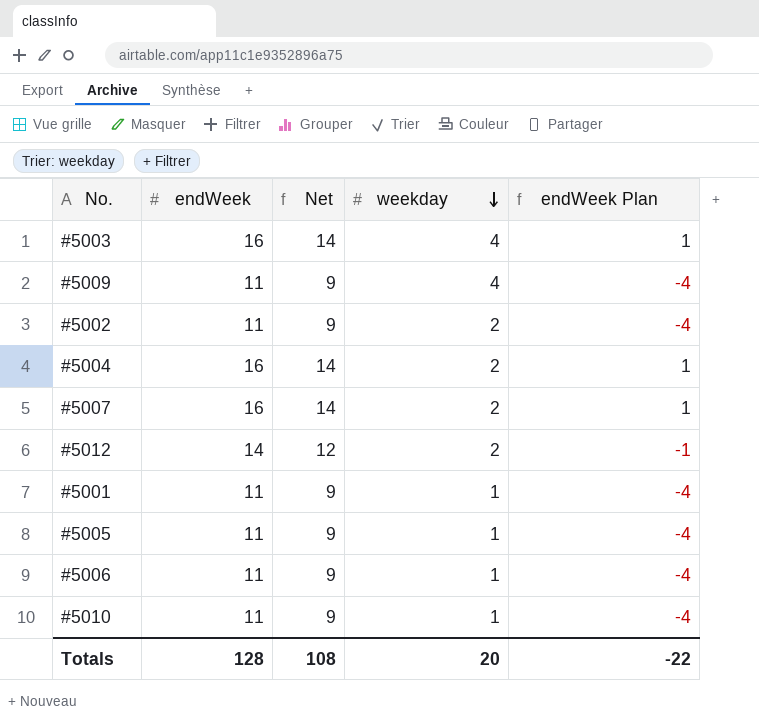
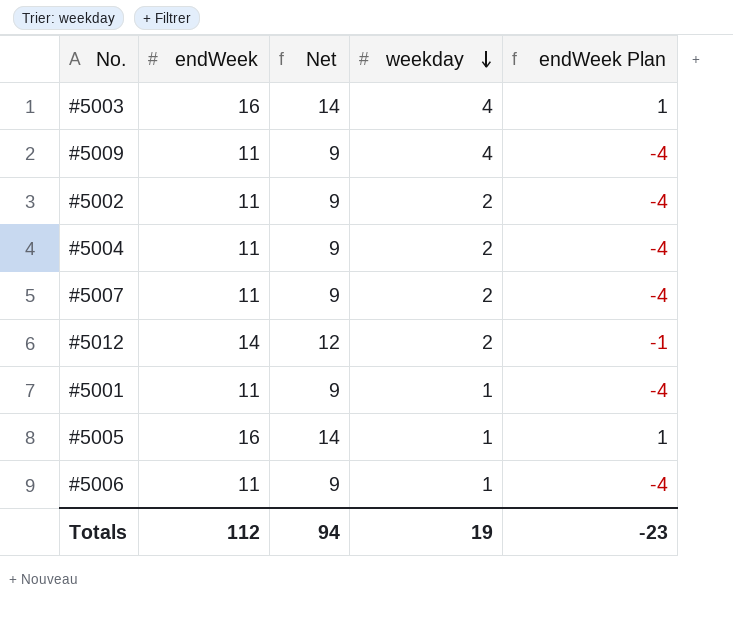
row #5010: 11 | 9 | 1 | -4 -> none
#5004 | endWeek: 16 -> 11
#5004 | Net: 14 -> 9
#5004 | endWeek Plan: 1 -> -4
#5007 | endWeek: 16 -> 11
#5007 | Net: 14 -> 9
#5007 | endWeek Plan: 1 -> -4
#5005 | endWeek: 11 -> 16
#5005 | Net: 9 -> 14
#5005 | endWeek Plan: -4 -> 1
Totals | endWeek: 128 -> 112
Totals | Net: 108 -> 94
Totals | weekday: 20 -> 19
Totals | endWeek Plan: -22 -> -23

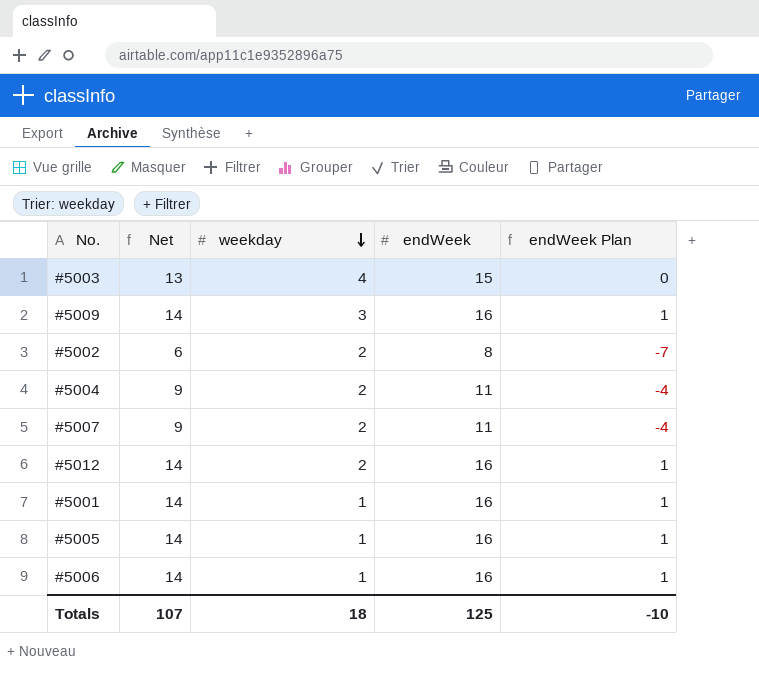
column endWeek | position: 2 -> 4
#5003 | Net: 14 -> 13
#5003 | endWeek: 16 -> 15
#5003 | endWeek Plan: 1 -> 0
#5009 | Net: 9 -> 14
#5009 | weekday: 4 -> 3
#5009 | endWeek: 11 -> 16
#5009 | endWeek Plan: -4 -> 1
#5002 | Net: 9 -> 6
#5002 | endWeek: 11 -> 8
#5002 | endWeek Plan: -4 -> -7
#5012 | Net: 12 -> 14
#5012 | endWeek: 14 -> 16
#5012 | endWeek Plan: -1 -> 1
#5001 | Net: 9 -> 14
#5001 | endWeek: 11 -> 16
#5001 | endWeek Plan: -4 -> 1
#5006 | Net: 9 -> 14
#5006 | endWeek: 11 -> 16
#5006 | endWeek Plan: -4 -> 1
Totals | Net: 94 -> 107
Totals | weekday: 19 -> 18
Totals | endWeek: 112 -> 125
Totals | endWeek Plan: -23 -> -10

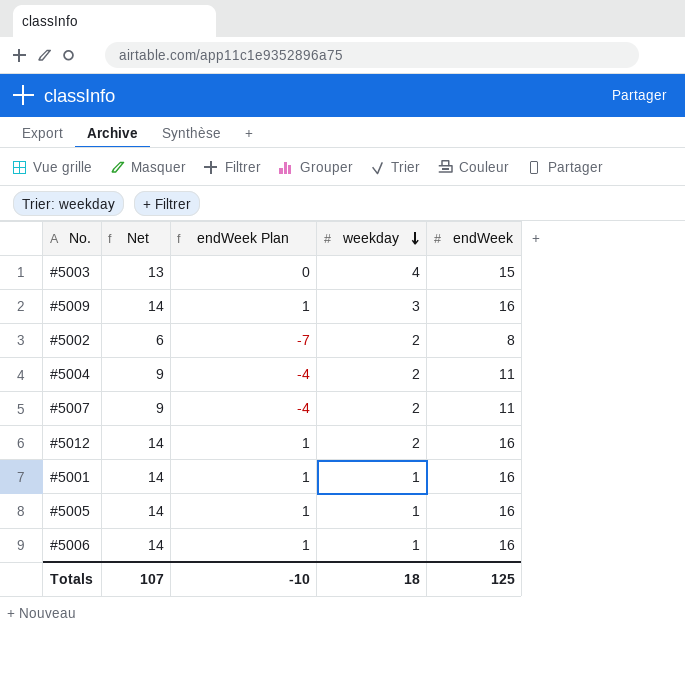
column endWeek Plan | position: 5 -> 3

